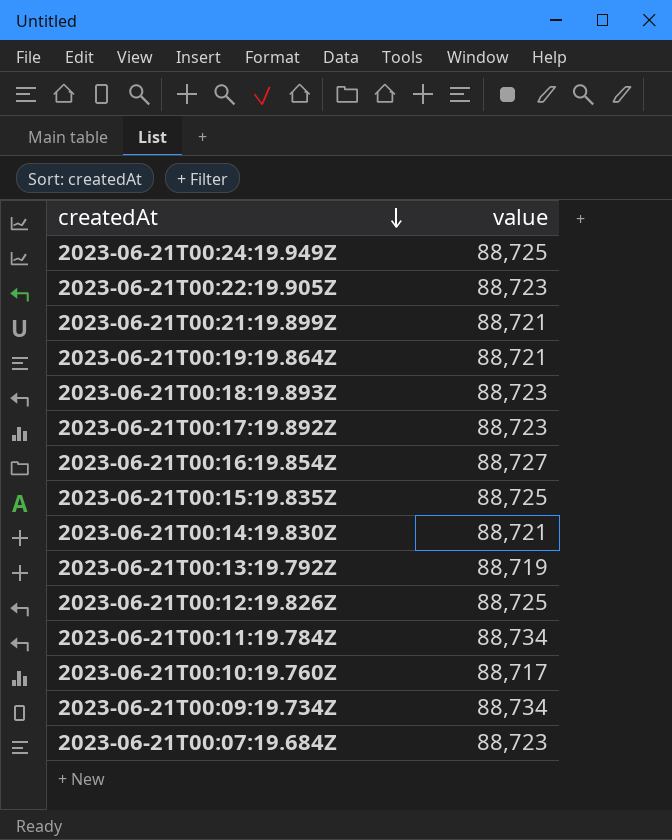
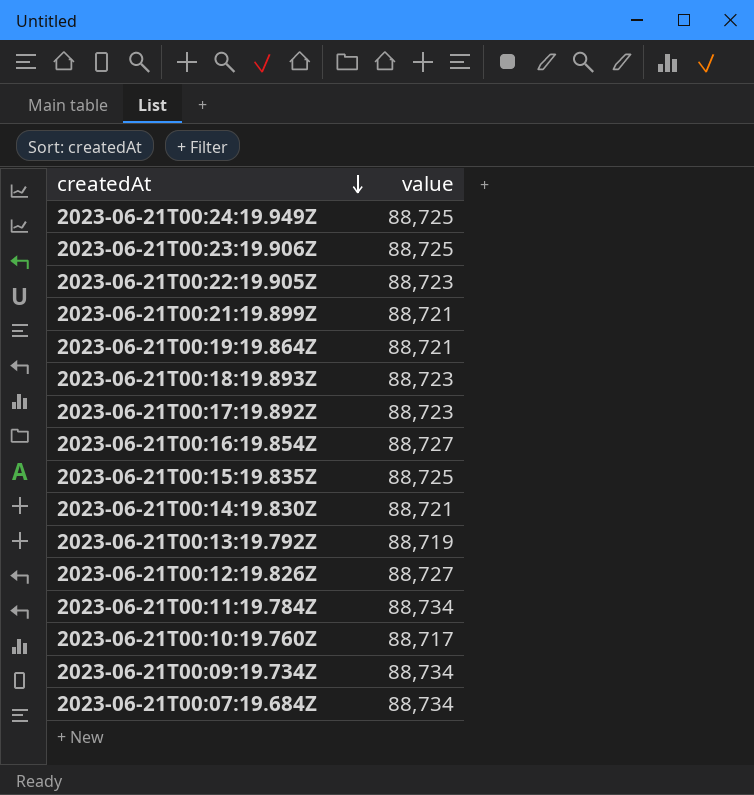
row 2023-06-21T00:23:19.906Z: none -> 88,725
2023-06-21T00:12:19.826Z | value: 88,725 -> 88,727
2023-06-21T00:07:19.684Z | value: 88,723 -> 88,734

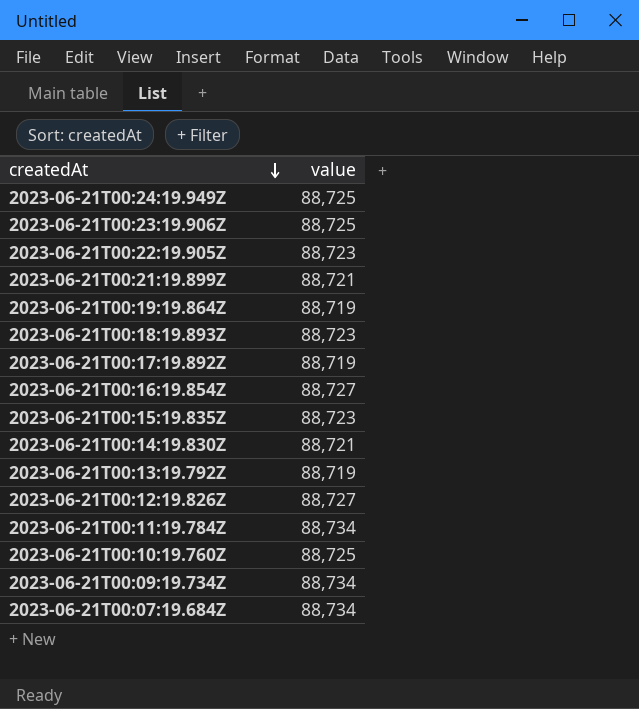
2023-06-21T00:19:19.864Z | value: 88,721 -> 88,719
2023-06-21T00:17:19.892Z | value: 88,723 -> 88,719
2023-06-21T00:15:19.835Z | value: 88,725 -> 88,723
2023-06-21T00:10:19.760Z | value: 88,717 -> 88,725

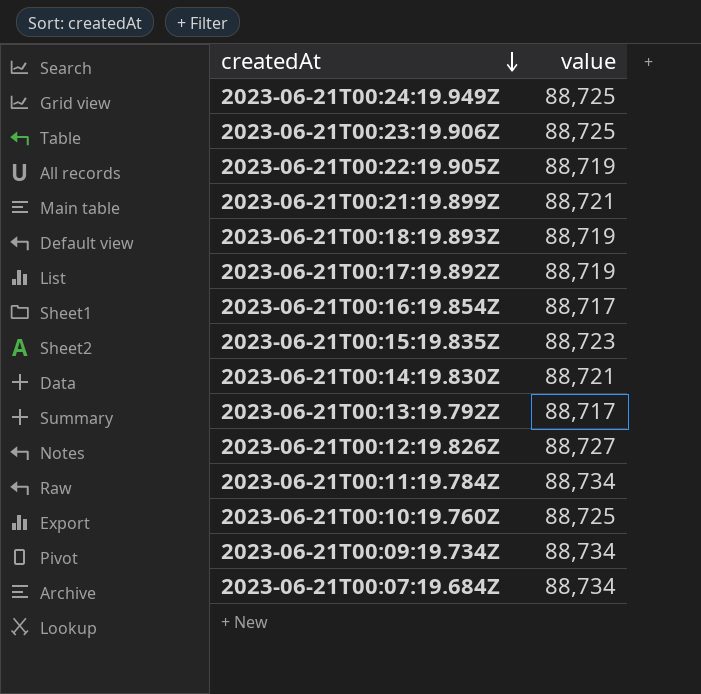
row 2023-06-21T00:19:19.864Z: 88,719 -> none
2023-06-21T00:22:19.905Z | value: 88,723 -> 88,719
2023-06-21T00:18:19.893Z | value: 88,723 -> 88,719
2023-06-21T00:16:19.854Z | value: 88,727 -> 88,717
2023-06-21T00:13:19.792Z | value: 88,719 -> 88,717

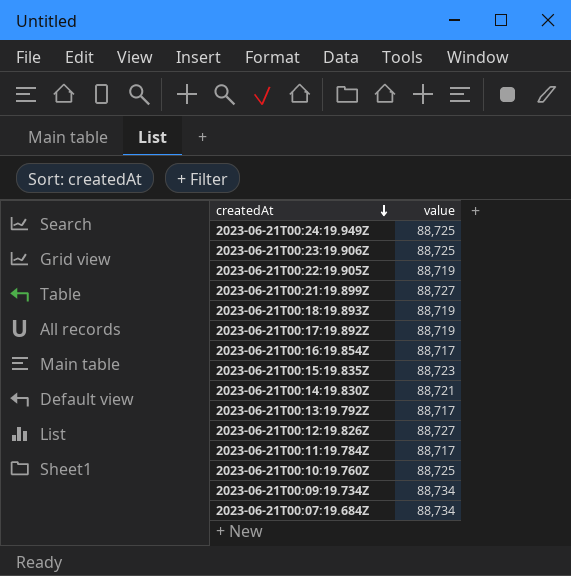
2023-06-21T00:21:19.899Z | value: 88,721 -> 88,727
2023-06-21T00:11:19.784Z | value: 88,734 -> 88,717

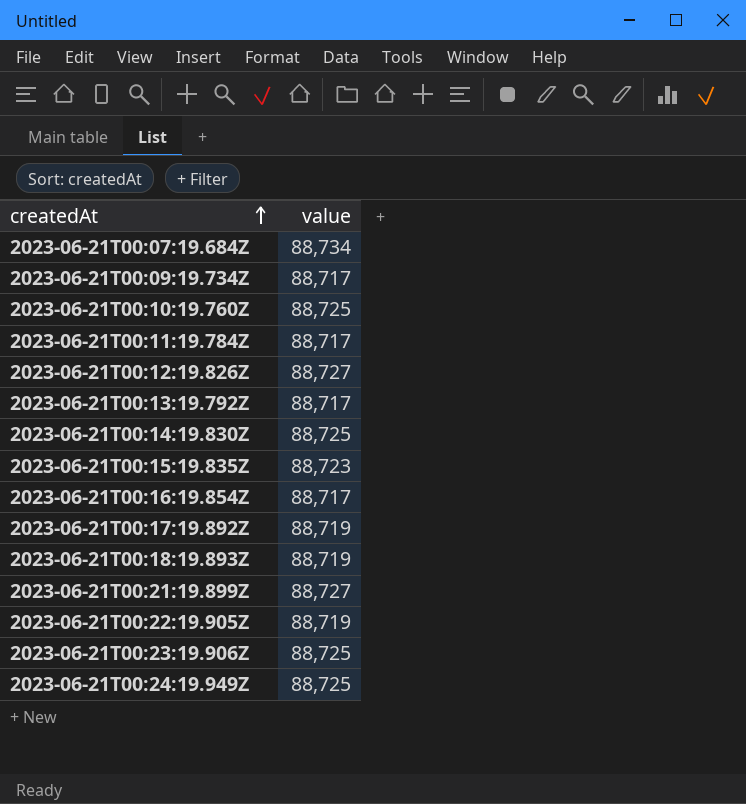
row order: createdAt descending -> createdAt ascending
2023-06-21T00:09:19.734Z | value: 88,734 -> 88,717
2023-06-21T00:14:19.830Z | value: 88,721 -> 88,725

